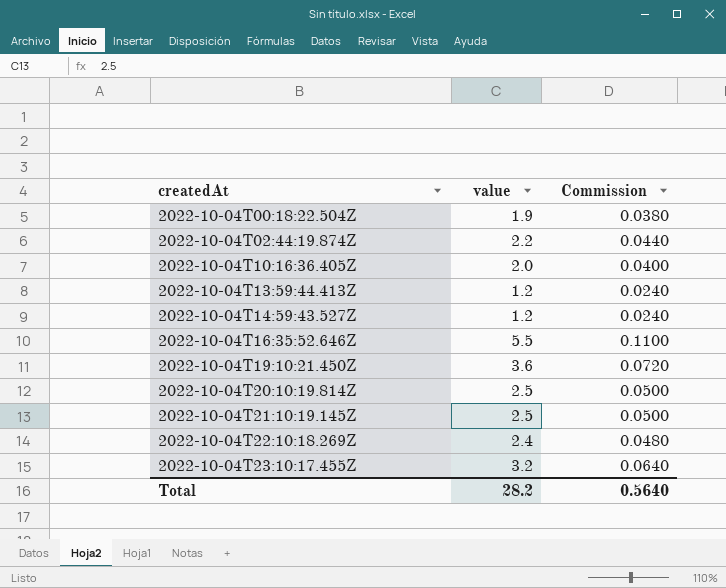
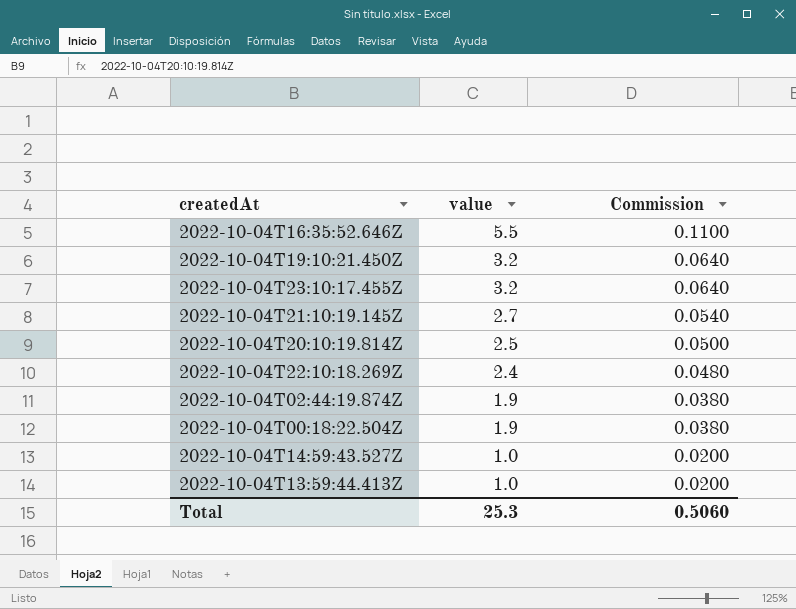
row order: createdAt ascending -> value descending
row 2022-10-04T10:16:36.405Z: 2.0 | 0.0400 -> none
2022-10-04T19:10:21.450Z | value: 3.6 -> 3.2
2022-10-04T19:10:21.450Z | Commission: 0.0720 -> 0.0640
2022-10-04T21:10:19.145Z | value: 2.5 -> 2.7
2022-10-04T21:10:19.145Z | Commission: 0.0500 -> 0.0540
2022-10-04T02:44:19.874Z | value: 2.2 -> 1.9
2022-10-04T02:44:19.874Z | Commission: 0.0440 -> 0.0380
2022-10-04T14:59:43.527Z | value: 1.2 -> 1.0
2022-10-04T14:59:43.527Z | Commission: 0.0240 -> 0.0200
2022-10-04T13:59:44.413Z | value: 1.2 -> 1.0
2022-10-04T13:59:44.413Z | Commission: 0.0240 -> 0.0200
Total | value: 28.2 -> 25.3
Total | Commission: 0.5640 -> 0.5060

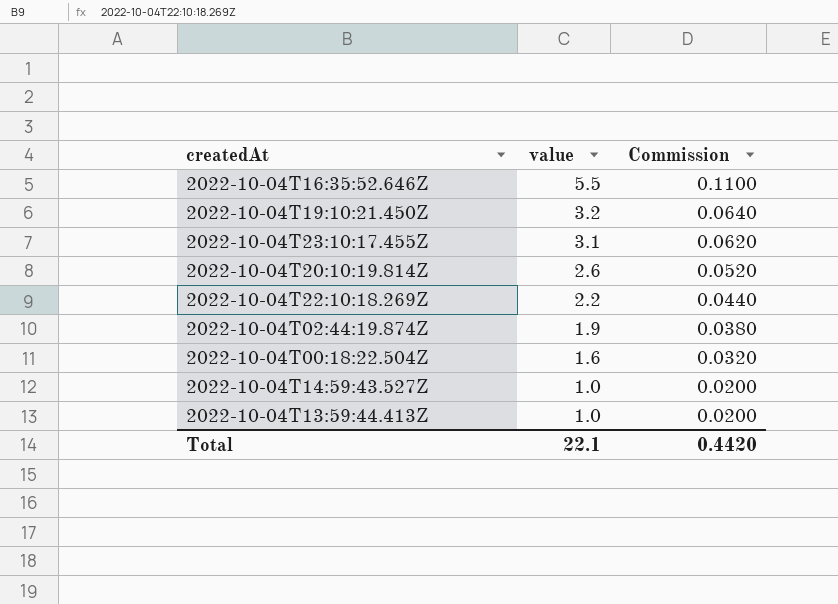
row 2022-10-04T21:10:19.145Z: 2.7 | 0.0540 -> none
2022-10-04T23:10:17.455Z | value: 3.2 -> 3.1
2022-10-04T23:10:17.455Z | Commission: 0.0640 -> 0.0620
2022-10-04T20:10:19.814Z | value: 2.5 -> 2.6
2022-10-04T20:10:19.814Z | Commission: 0.0500 -> 0.0520
2022-10-04T22:10:18.269Z | value: 2.4 -> 2.2
2022-10-04T22:10:18.269Z | Commission: 0.0480 -> 0.0440
2022-10-04T00:18:22.504Z | value: 1.9 -> 1.6
2022-10-04T00:18:22.504Z | Commission: 0.0380 -> 0.0320
Total | value: 25.3 -> 22.1
Total | Commission: 0.5060 -> 0.4420

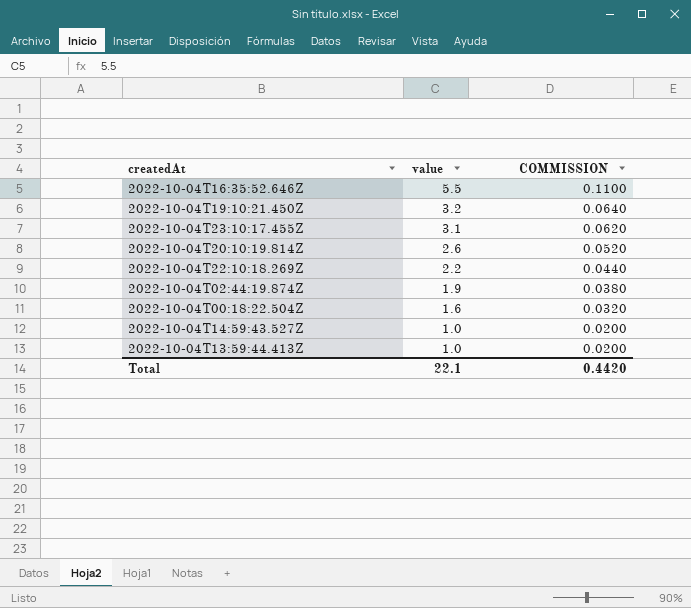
column name: Commission -> COMMISSION

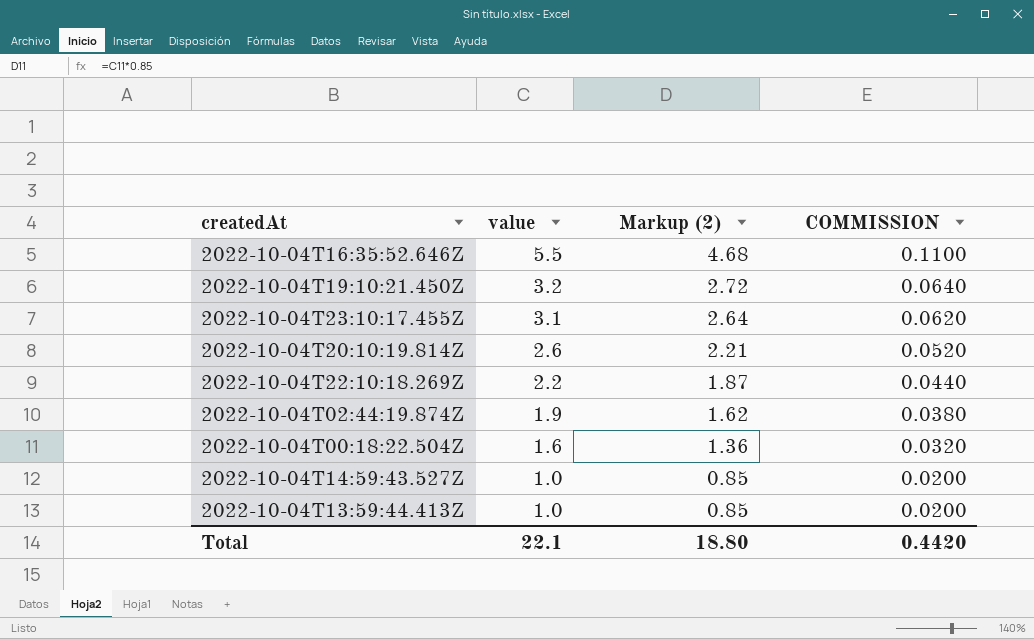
column Markup (2) | formula: none -> [value] * 0.85

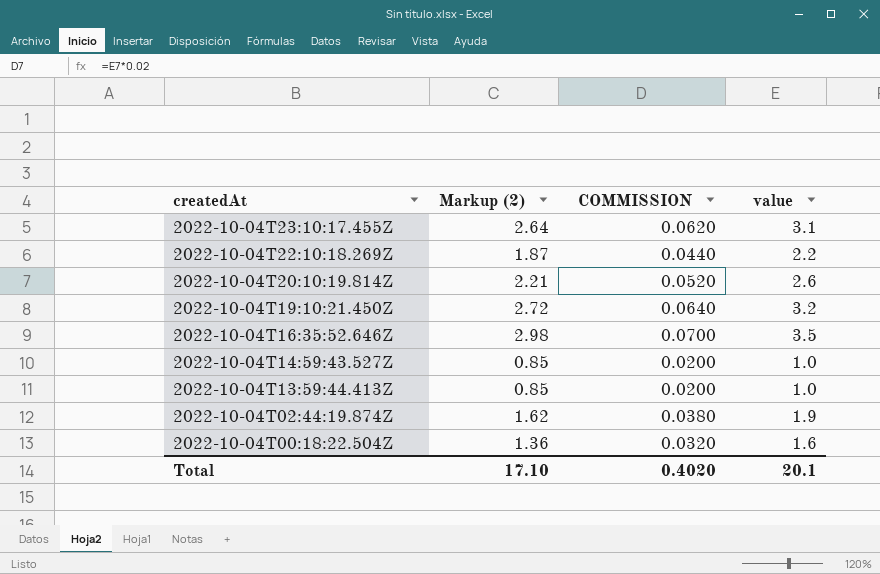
row order: value descending -> createdAt descending
column value | position: 2 -> 4
2022-10-04T16:35:52.646Z | Markup (2): 4.68 -> 2.98
2022-10-04T16:35:52.646Z | COMMISSION: 0.1100 -> 0.0700
2022-10-04T16:35:52.646Z | value: 5.5 -> 3.5
Total | Markup (2): 18.80 -> 17.10
Total | COMMISSION: 0.4420 -> 0.4020
Total | value: 22.1 -> 20.1

